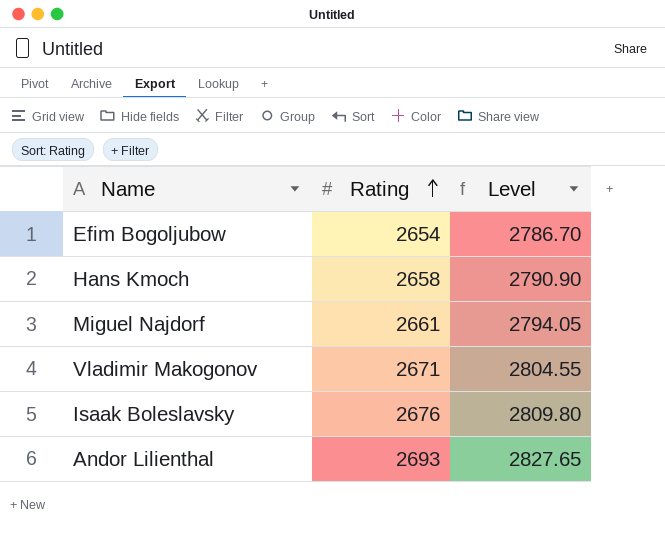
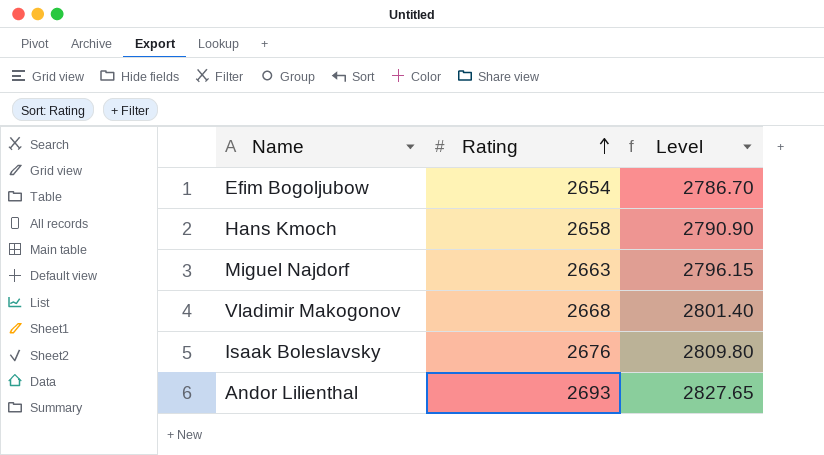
Miguel Najdorf | Rating: 2661 -> 2663
Miguel Najdorf | Level: 2794.05 -> 2796.15
Vladimir Makogonov | Rating: 2671 -> 2668
Vladimir Makogonov | Level: 2804.55 -> 2801.40

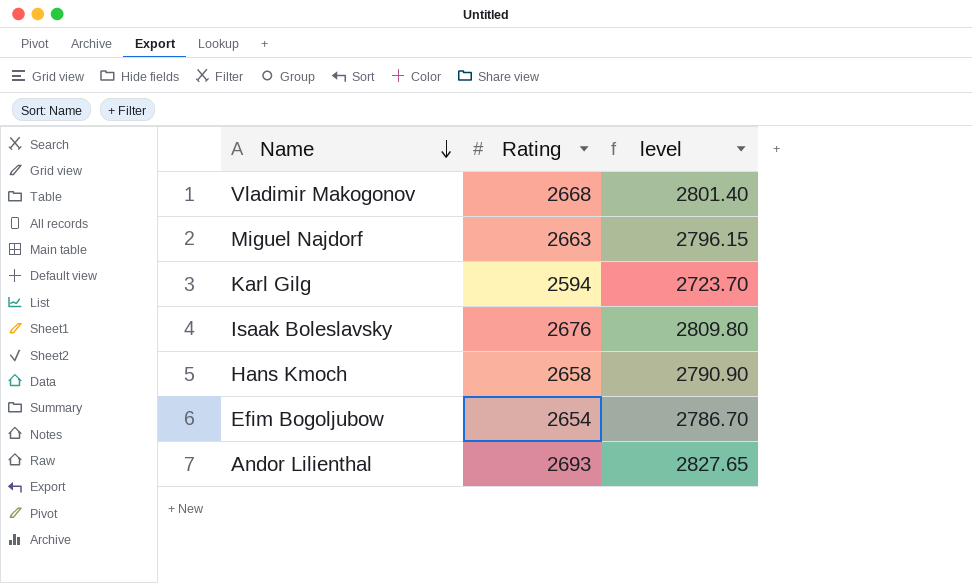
row order: Rating ascending -> Name descending
column name: Level -> level
row Karl Gilg: none -> 2594 | 2723.70

